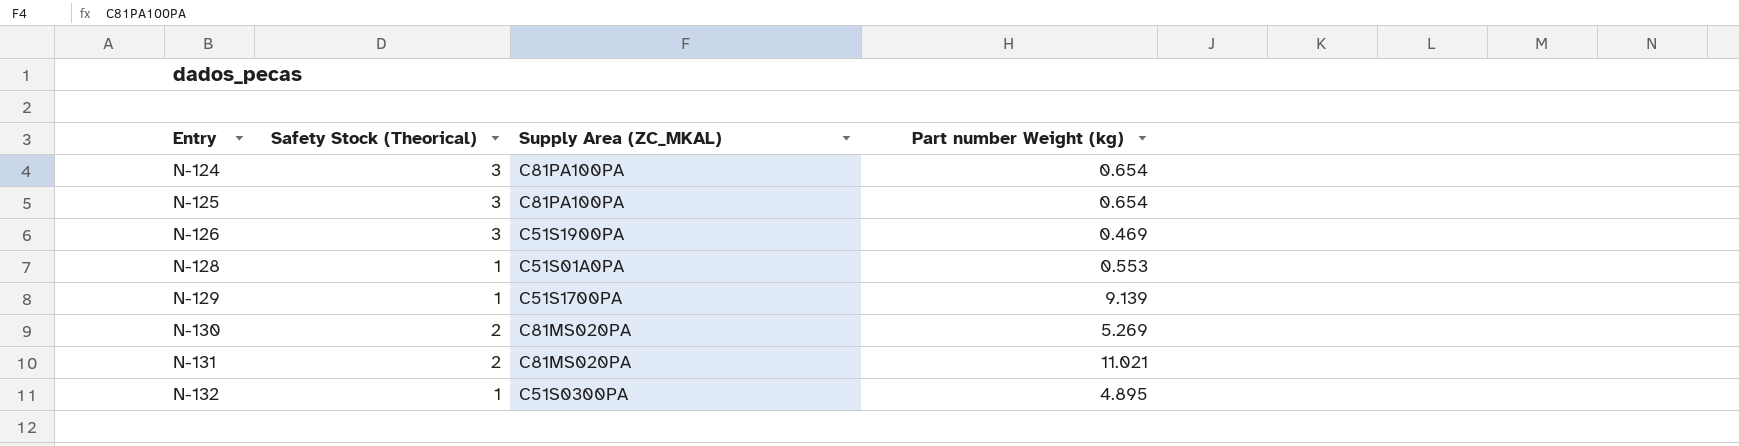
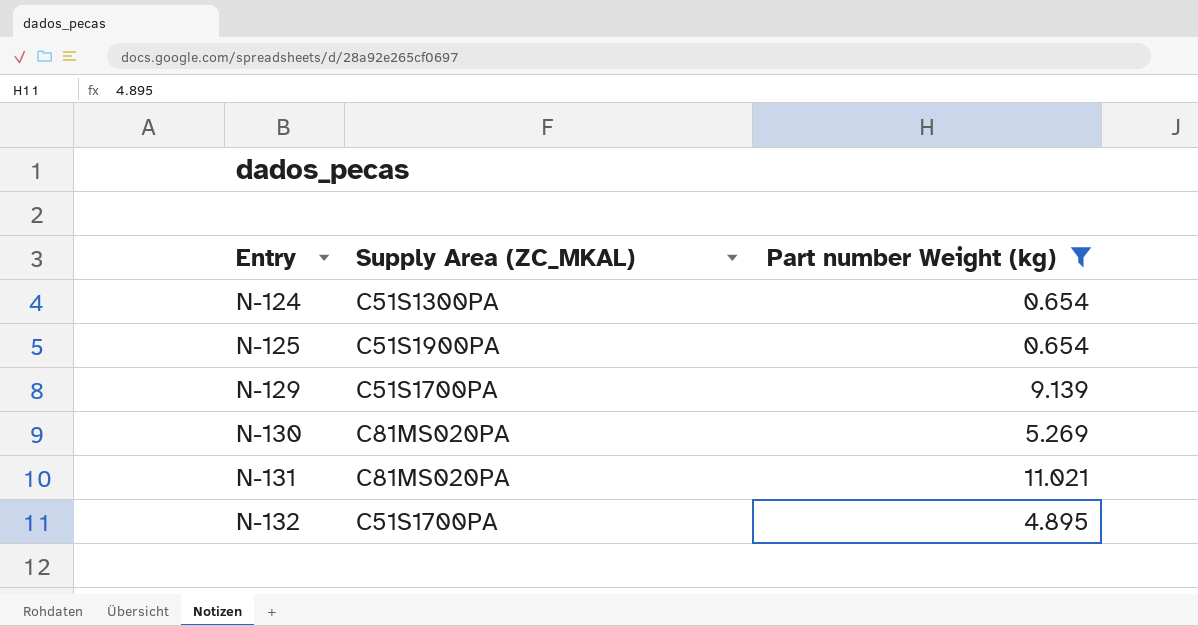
filter: none -> Part number Weight (kg) >= 0.654
column Safety Stock (Theorical) | position: 2 -> none
N-124 | Supply Area (ZC_MKAL): C81PA100PA -> C51S1300PA
N-125 | Supply Area (ZC_MKAL): C81PA100PA -> C51S1900PA
N-132 | Supply Area (ZC_MKAL): C51S0300PA -> C51S1700PA

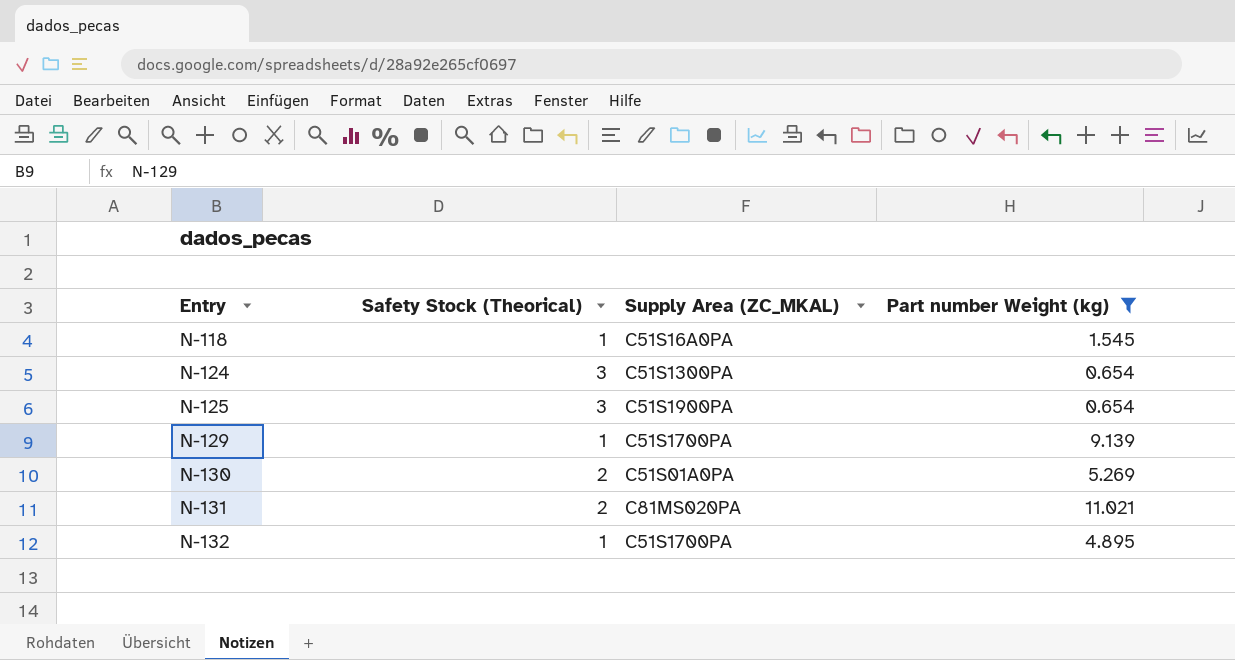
column Safety Stock (Theorical) | position: none -> 2
row N-118: none -> 1 | C51S16A0PA | 1.545
N-130 | Supply Area (ZC_MKAL): C81MS020PA -> C51S01A0PA

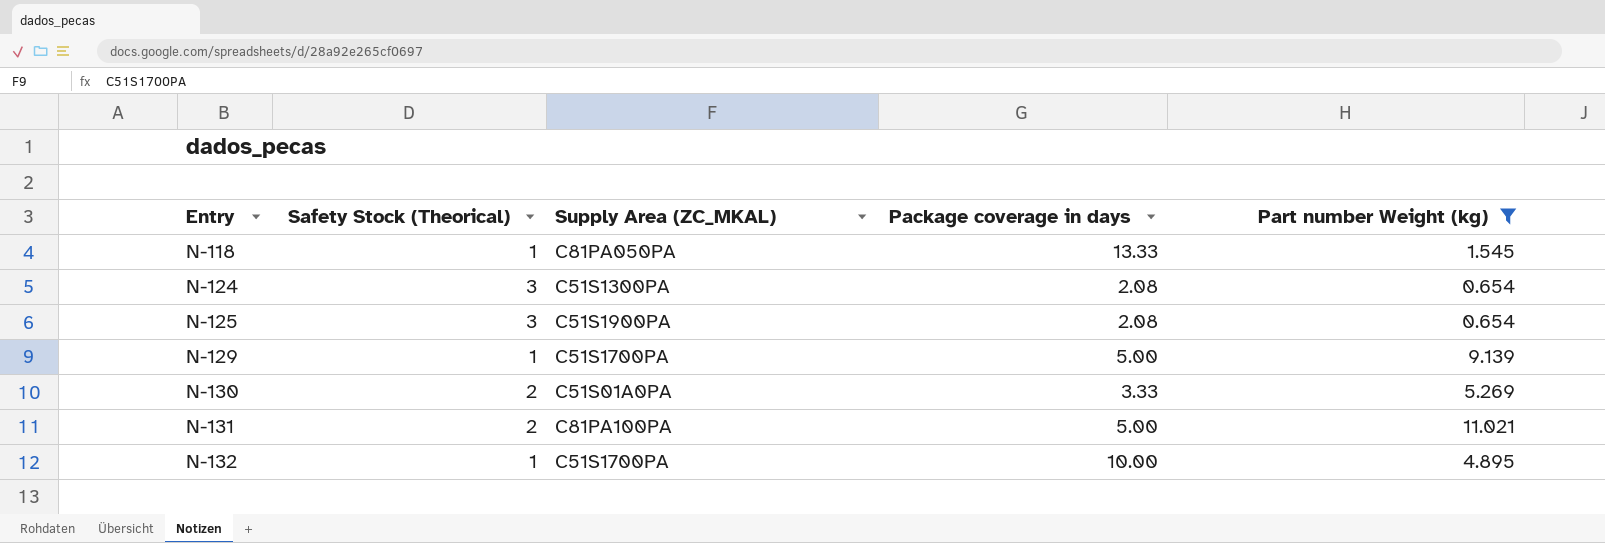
column Package coverage in days | position: none -> 4
N-118 | Supply Area (ZC_MKAL): C51S16A0PA -> C81PA050PA
N-131 | Supply Area (ZC_MKAL): C81MS020PA -> C81PA100PA

